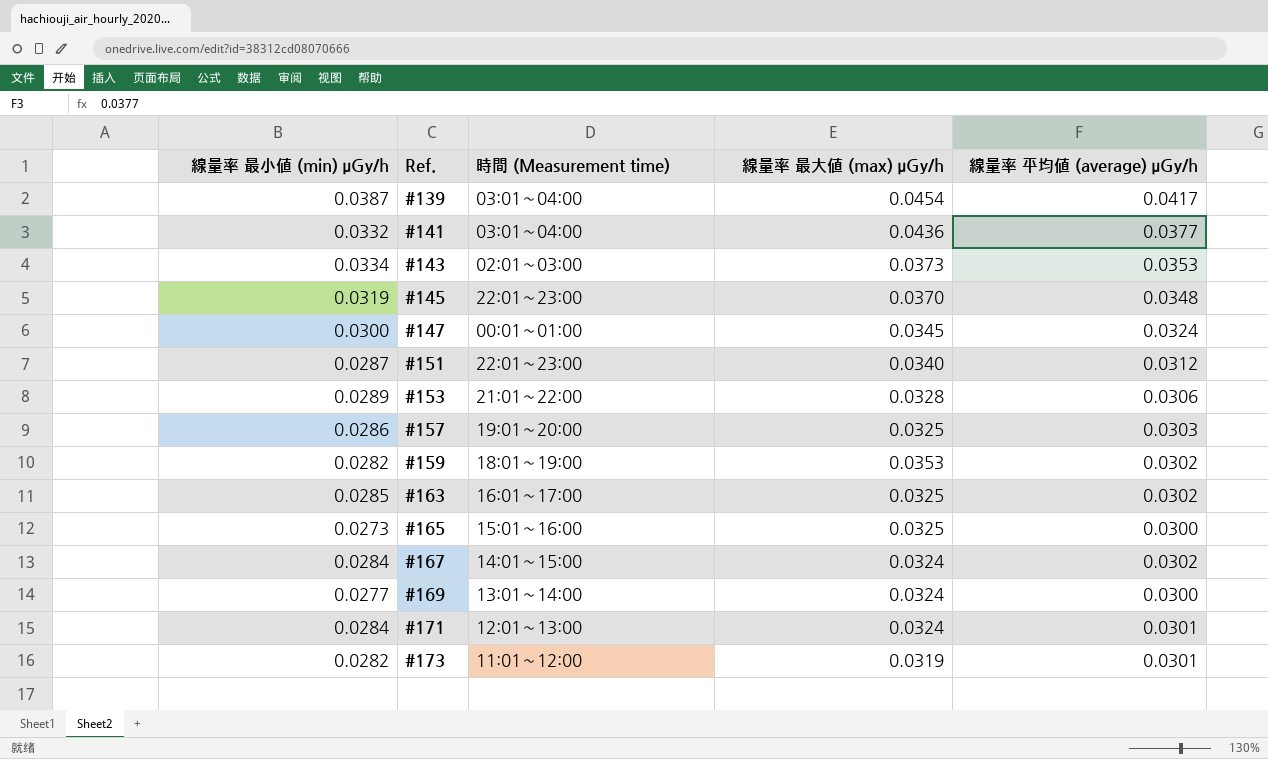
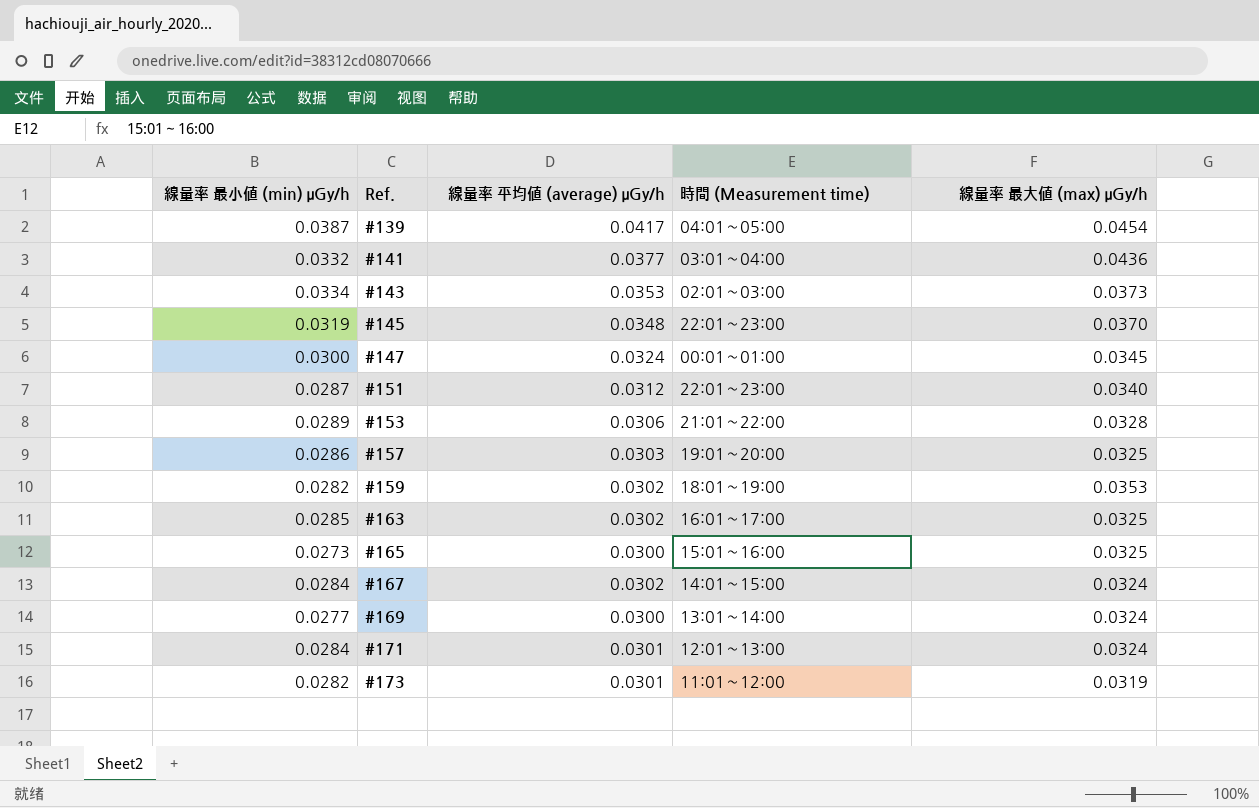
column 線量率 平均値 (average) μGy/h | position: 5 -> 3
#139 | 時間 (Measurement time): 03:01～04:00 -> 04:01～05:00

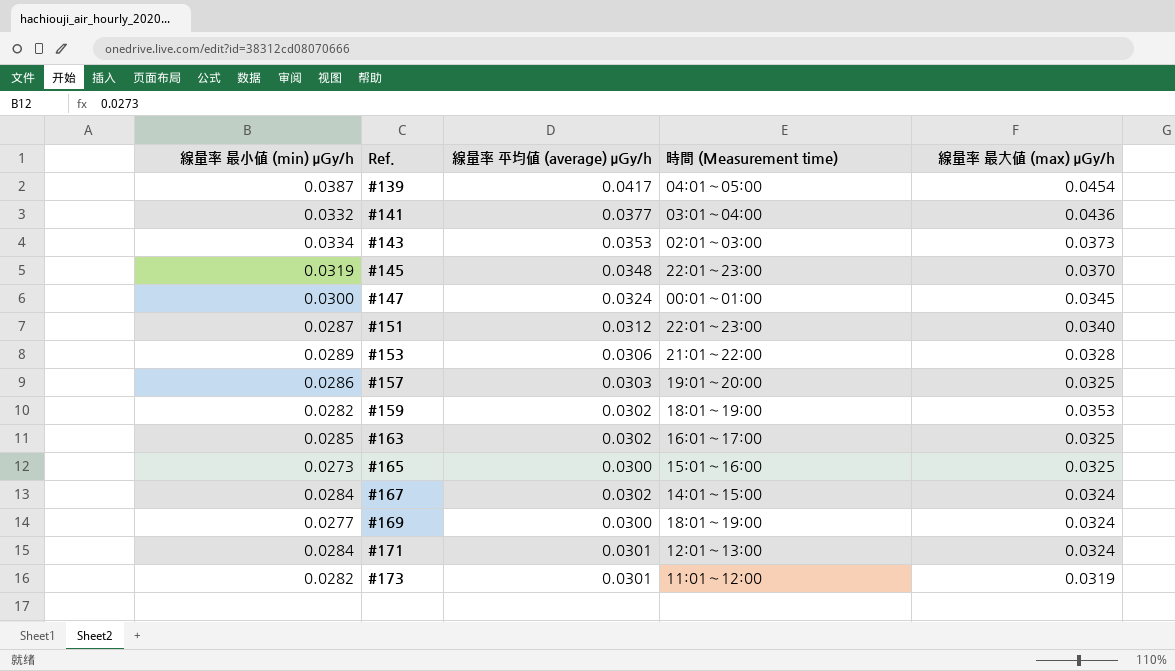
#169 | 時間 (Measurement time): 13:01～14:00 -> 18:01～19:00

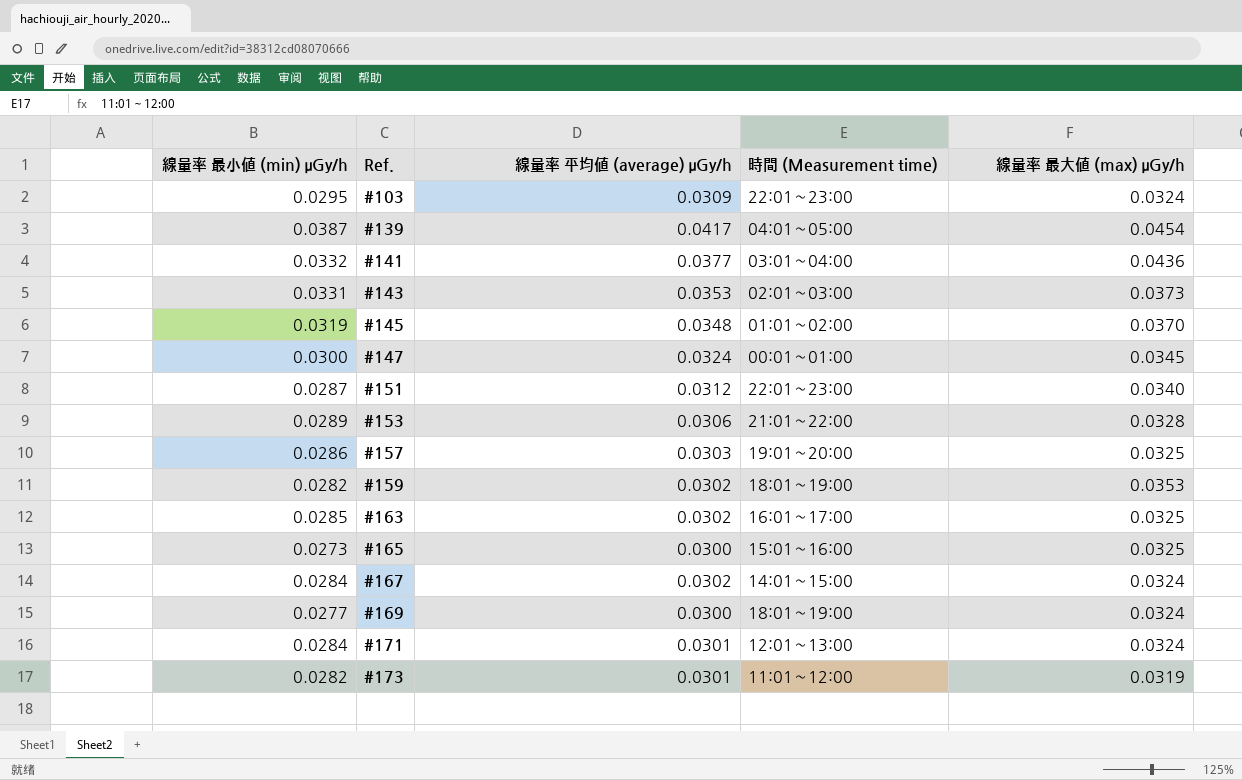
row #103: none -> 0.0295 | 0.0309 | 22:01～23:00 | 0.0324
#143 | 線量率 最小値 (min) μGy/h: 0.0334 -> 0.0331
#145 | 時間 (Measurement time): 22:01～23:00 -> 01:01～02:00

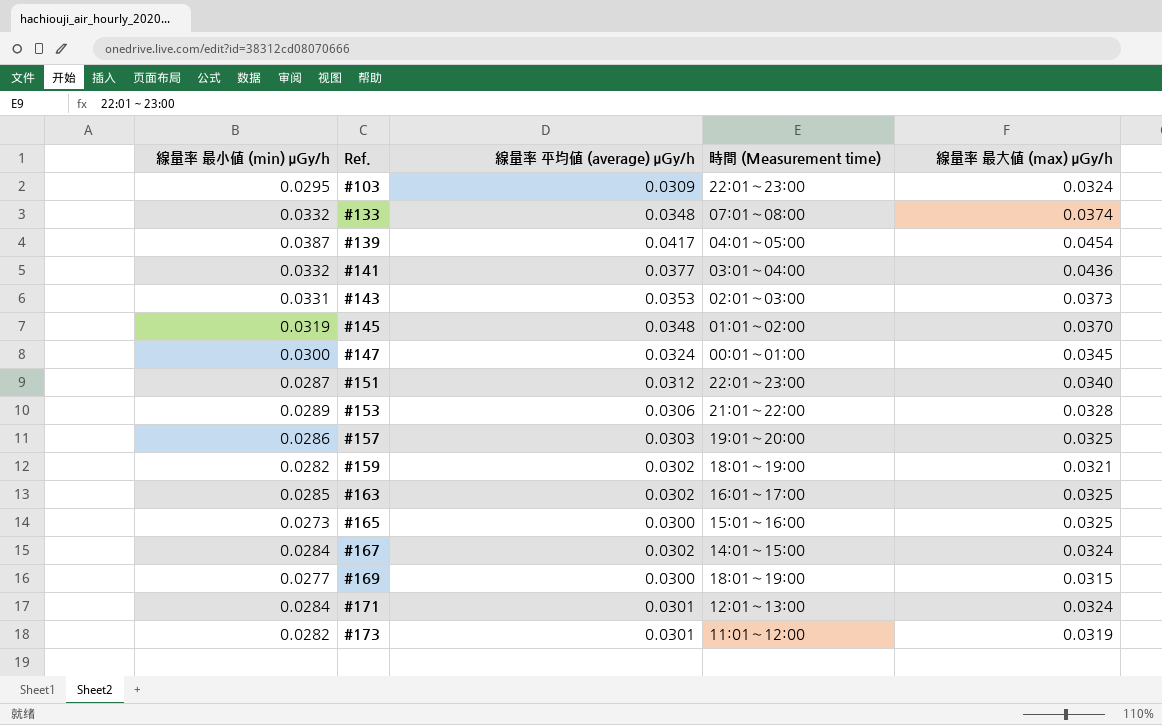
row #133: none -> 0.0332 | 0.0348 | 07:01～08:00 | 0.0374
#159 | 線量率 最大値 (max) μGy/h: 0.0353 -> 0.0321
#169 | 線量率 最大値 (max) μGy/h: 0.0324 -> 0.0315

